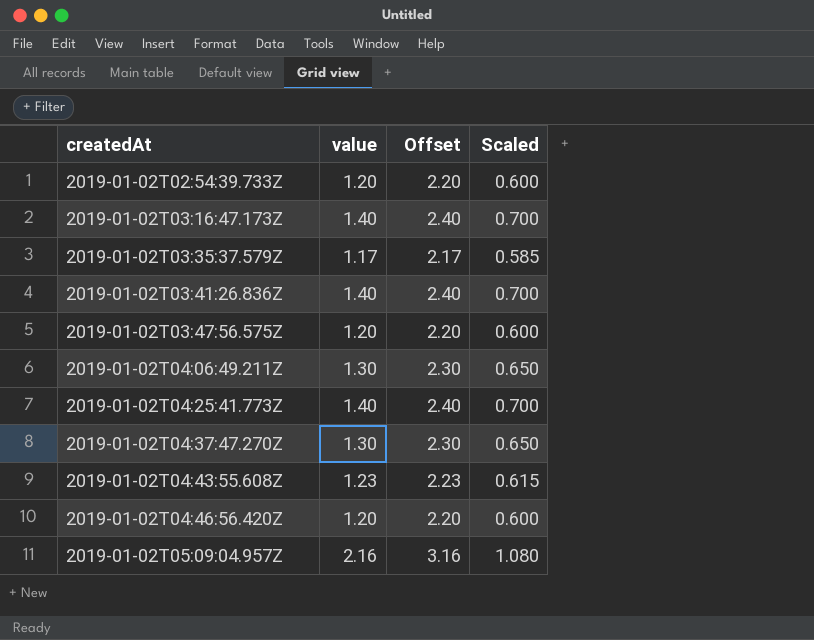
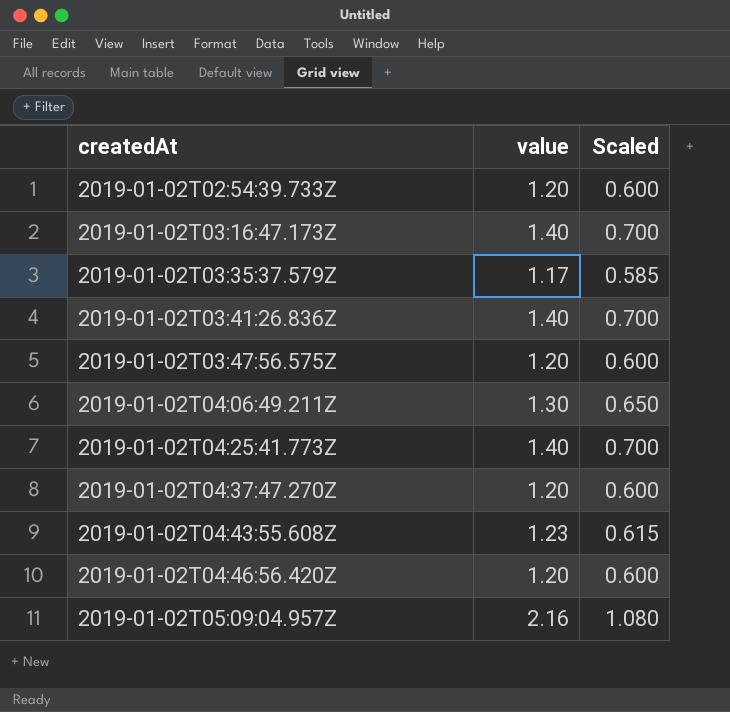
column Offset | formula: [value] + 1 -> none
2019-01-02T04:37:47.270Z | value: 1.30 -> 1.20
2019-01-02T04:37:47.270Z | Scaled: 0.650 -> 0.600

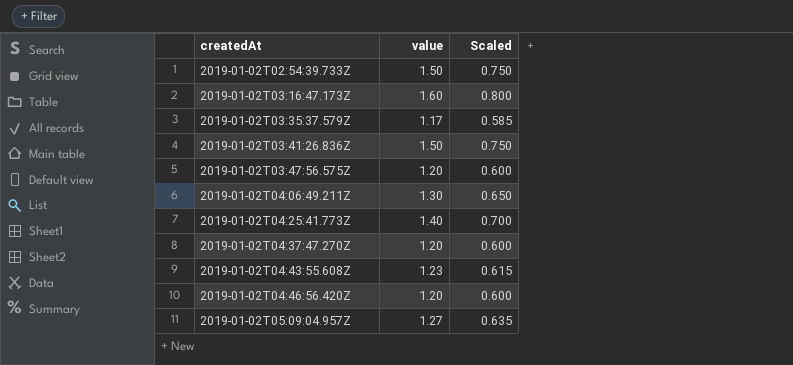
2019-01-02T02:54:39.733Z | value: 1.20 -> 1.50
2019-01-02T02:54:39.733Z | Scaled: 0.600 -> 0.750
2019-01-02T03:16:47.173Z | value: 1.40 -> 1.60
2019-01-02T03:16:47.173Z | Scaled: 0.700 -> 0.800
2019-01-02T03:41:26.836Z | value: 1.40 -> 1.50
2019-01-02T03:41:26.836Z | Scaled: 0.700 -> 0.750
2019-01-02T05:09:04.957Z | value: 2.16 -> 1.27
2019-01-02T05:09:04.957Z | Scaled: 1.080 -> 0.635

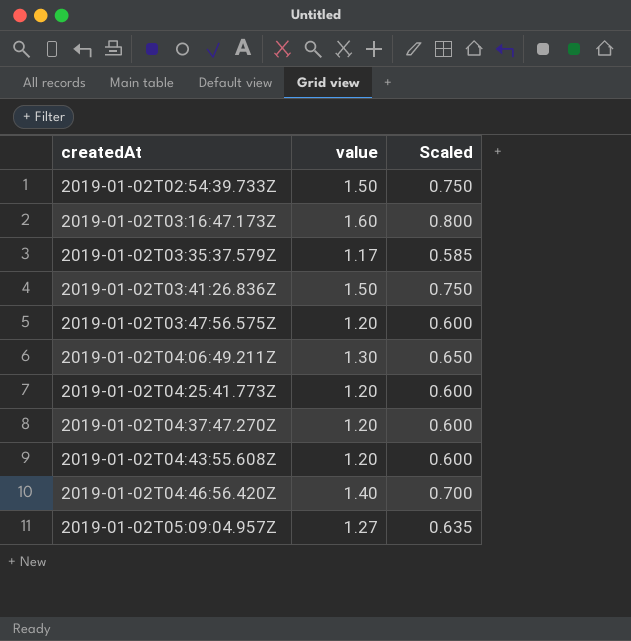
2019-01-02T04:25:41.773Z | value: 1.40 -> 1.20
2019-01-02T04:25:41.773Z | Scaled: 0.700 -> 0.600
2019-01-02T04:43:55.608Z | value: 1.23 -> 1.20
2019-01-02T04:43:55.608Z | Scaled: 0.615 -> 0.600
2019-01-02T04:46:56.420Z | value: 1.20 -> 1.40
2019-01-02T04:46:56.420Z | Scaled: 0.600 -> 0.700

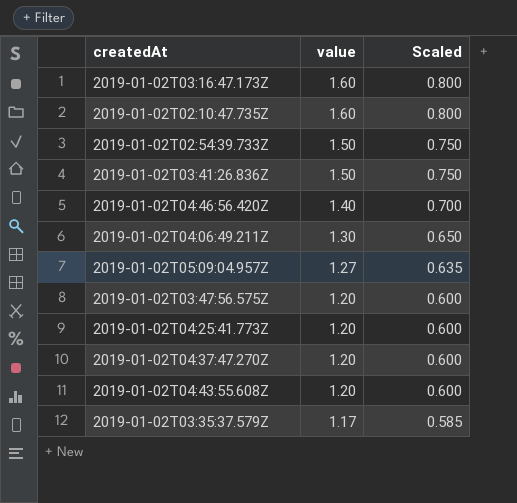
row order: createdAt ascending -> value descending
row 2019-01-02T02:10:47.735Z: none -> 1.60 | 0.800

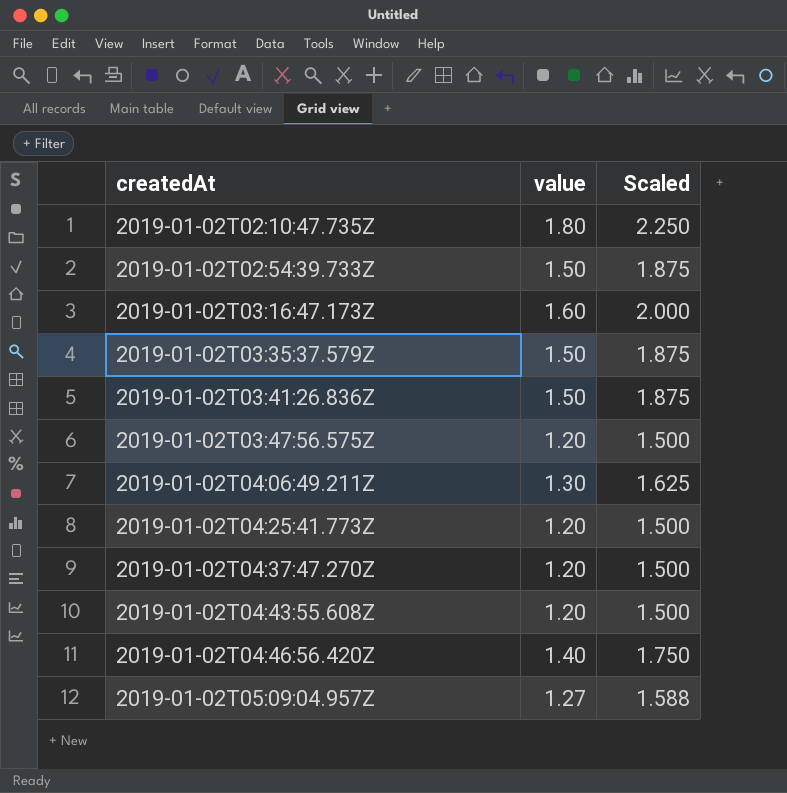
row order: value descending -> createdAt ascending
column Scaled | formula: [value] * 0.5 -> [value] * 1.25
2019-01-02T02:10:47.735Z | value: 1.60 -> 1.80
2019-01-02T03:35:37.579Z | value: 1.17 -> 1.50

